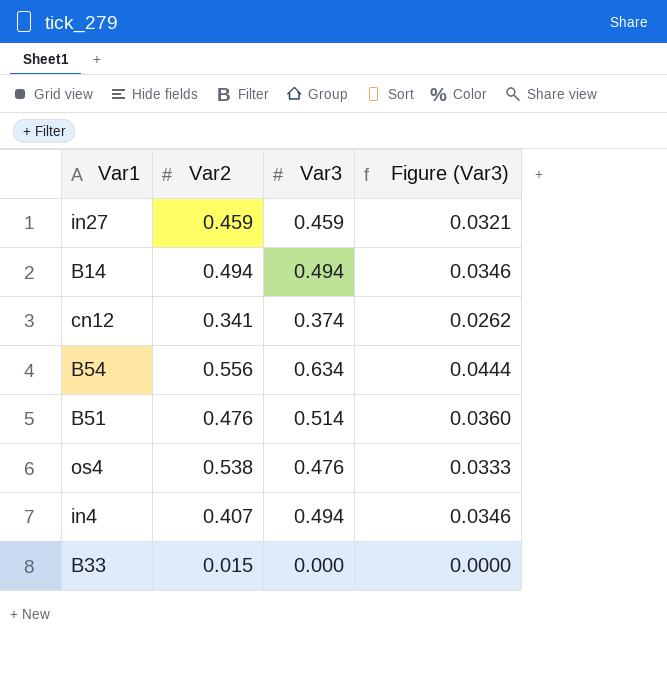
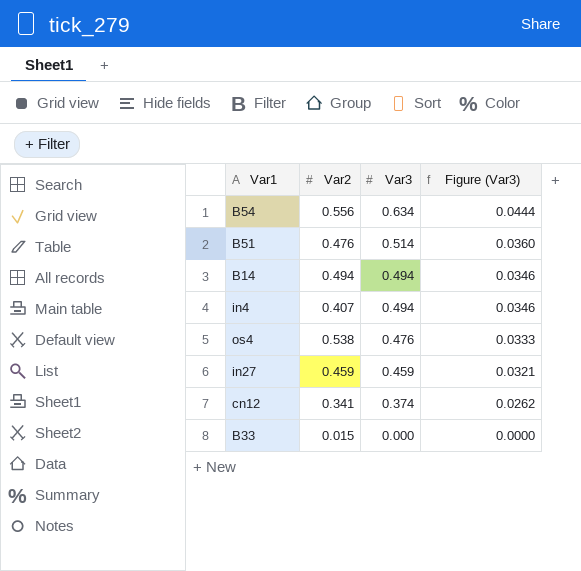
row order: none -> Var3 descending

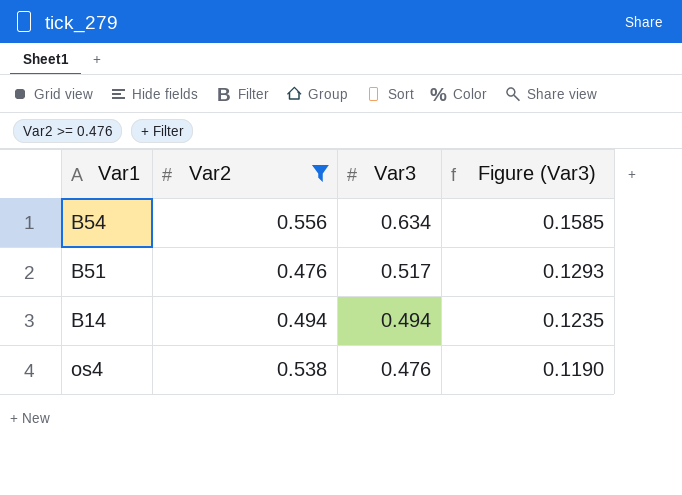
filter: none -> Var2 >= 0.476
column Figure (Var3) | formula: [Var3] * 0.07 -> [Var3] * 0.25
B51 | Var3: 0.514 -> 0.517

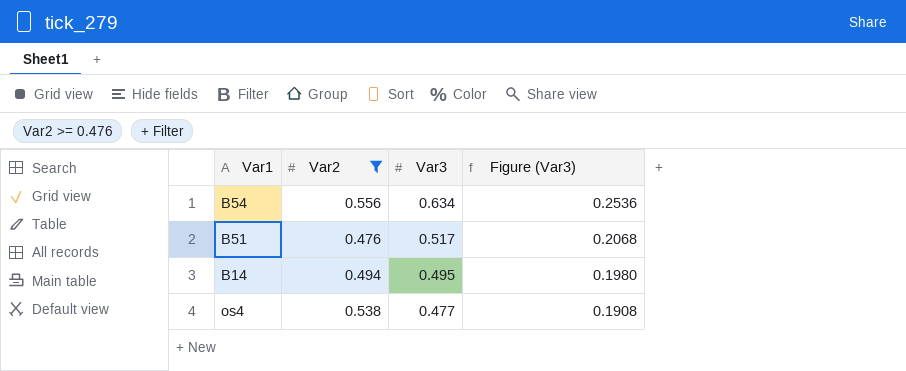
column Figure (Var3) | formula: [Var3] * 0.25 -> [Var3] * 0.4
B14 | Var3: 0.494 -> 0.495
os4 | Var3: 0.476 -> 0.477

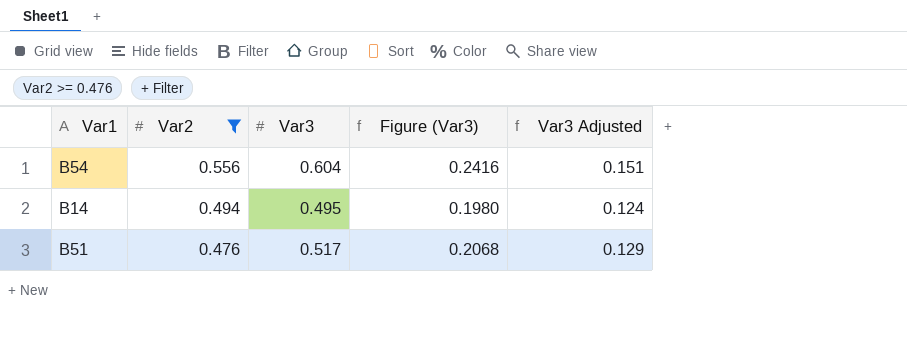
row order: Var3 descending -> Var2 descending
column Var3 Adjusted | formula: none -> [Var3] * 0.25
row os4: 0.538 | 0.477 | 0.1908 -> none
B54 | Var3: 0.634 -> 0.604
B54 | Figure (Var3): 0.2536 -> 0.2416

